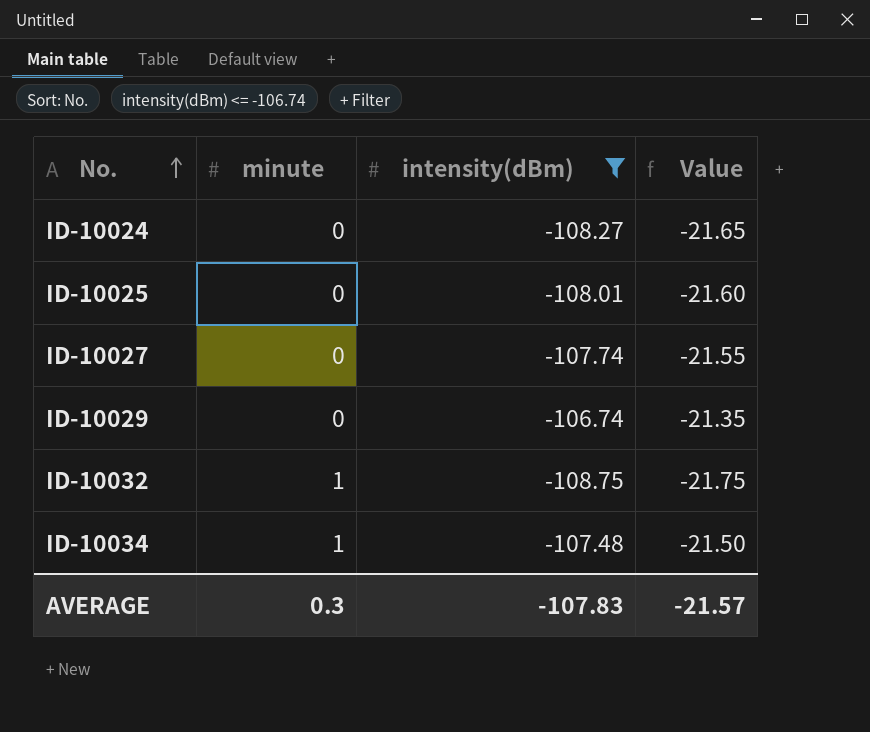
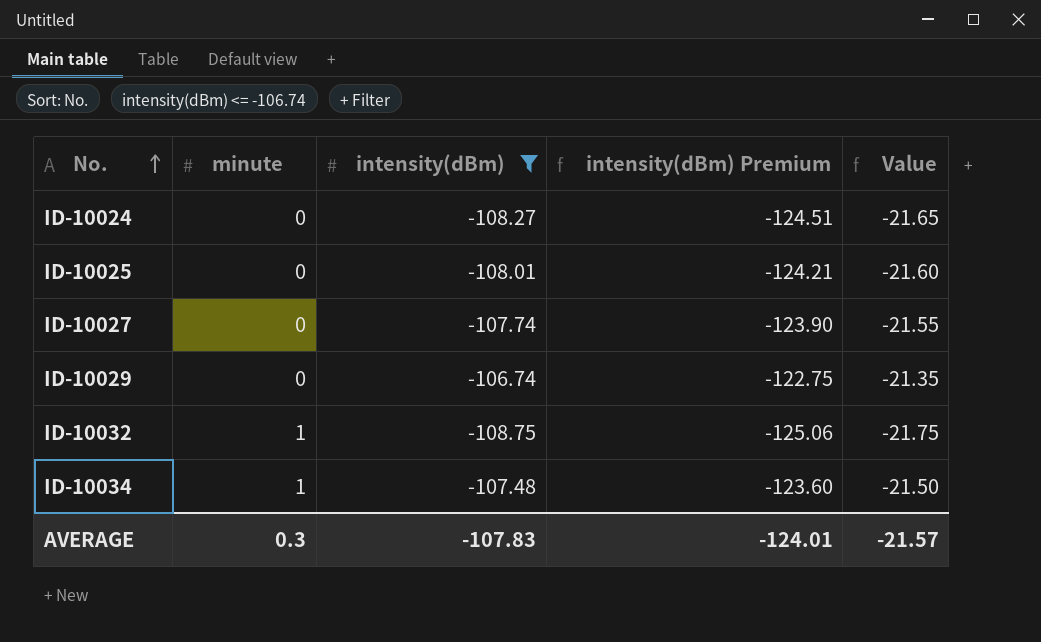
column intensity(dBm) Premium | formula: none -> [intensity(dBm)] * 1.15

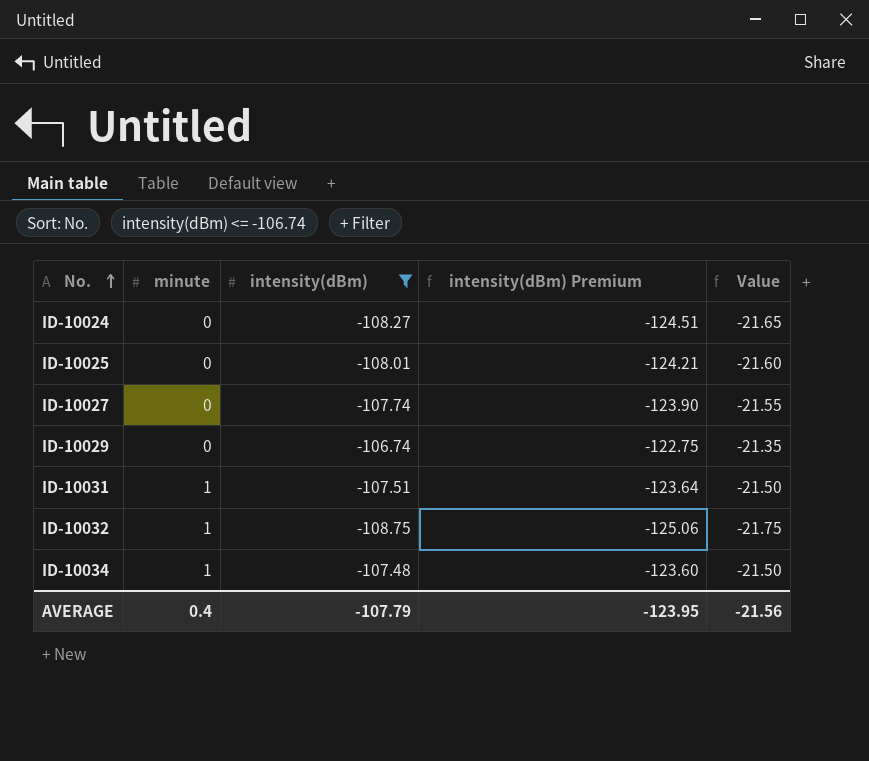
row ID-10031: none -> 1 | -107.51 | -123.64 | -21.50
AVERAGE | minute: 0.3 -> 0.4
AVERAGE | intensity(dBm): -107.83 -> -107.79
AVERAGE | intensity(dBm) Premium: -124.01 -> -123.95
AVERAGE | Value: -21.57 -> -21.56

